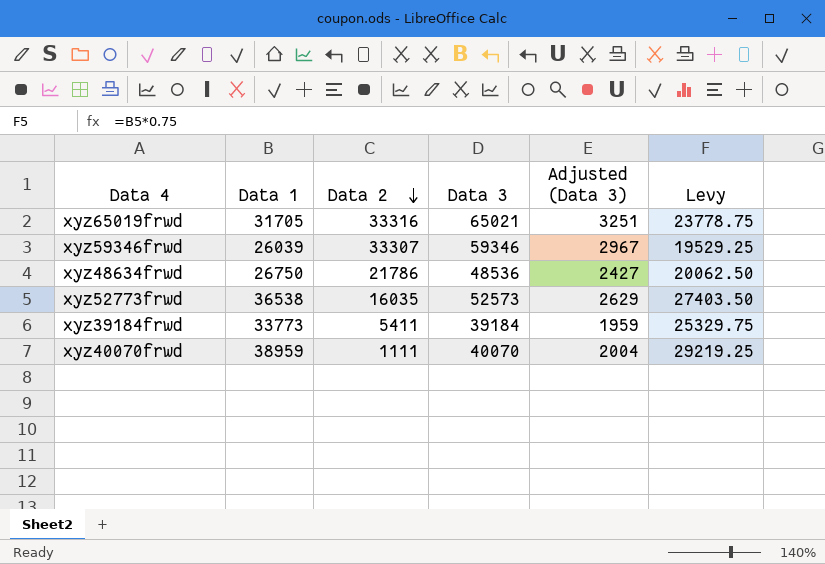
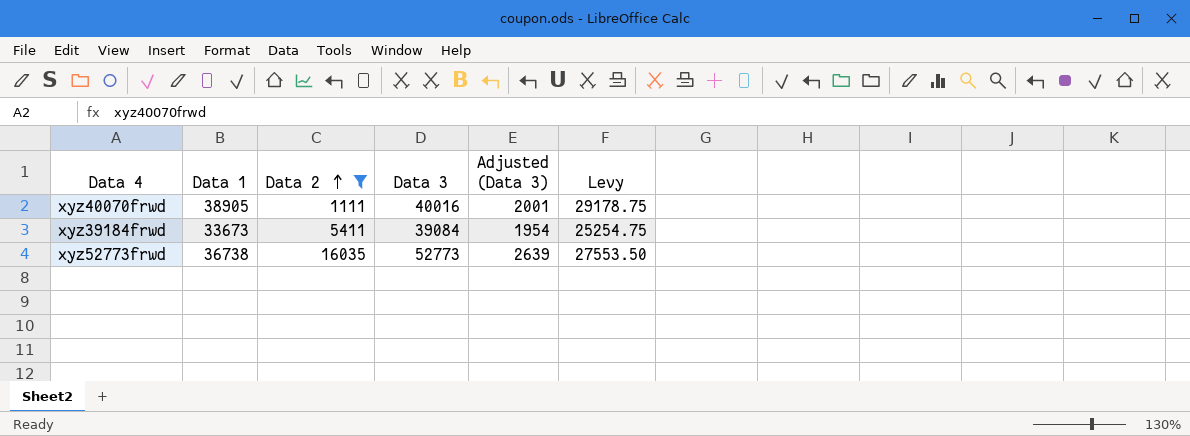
filter: none -> Data 2 <= 16035
row order: Data 2 descending -> Data 2 ascending
xyz40070frwd | Data 1: 38959 -> 38905
xyz40070frwd | Data 3: 40070 -> 40016
xyz40070frwd | Adjusted (Data 3): 2004 -> 2001
xyz40070frwd | Levy: 29219.25 -> 29178.75
xyz39184frwd | Data 1: 33773 -> 33673
xyz39184frwd | Data 3: 39184 -> 39084
xyz39184frwd | Adjusted (Data 3): 1959 -> 1954
xyz39184frwd | Levy: 25329.75 -> 25254.75
xyz52773frwd | Data 1: 36538 -> 36738
xyz52773frwd | Data 3: 52573 -> 52773
xyz52773frwd | Adjusted (Data 3): 2629 -> 2639
xyz52773frwd | Levy: 27403.50 -> 27553.50

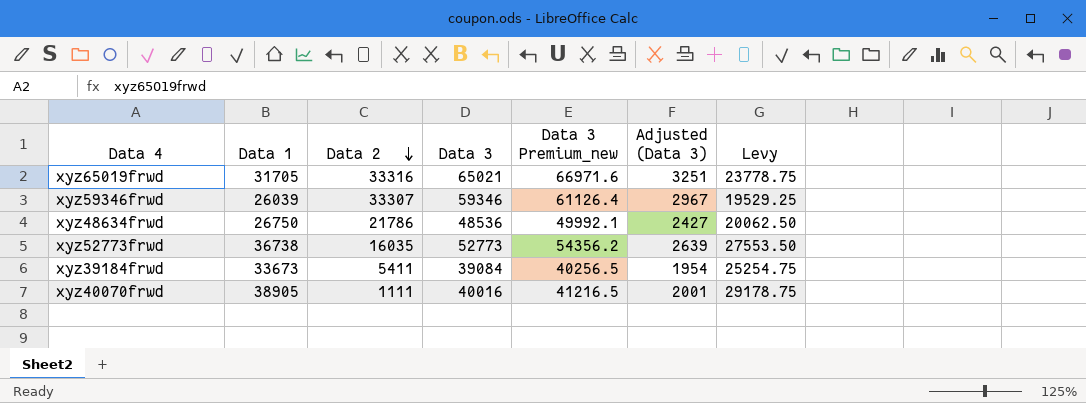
filter: Data 2 <= 16035 -> none
row order: Data 2 ascending -> Data 2 descending
column Data 3 Premium_new | formula: none -> [Data 3] * 1.03

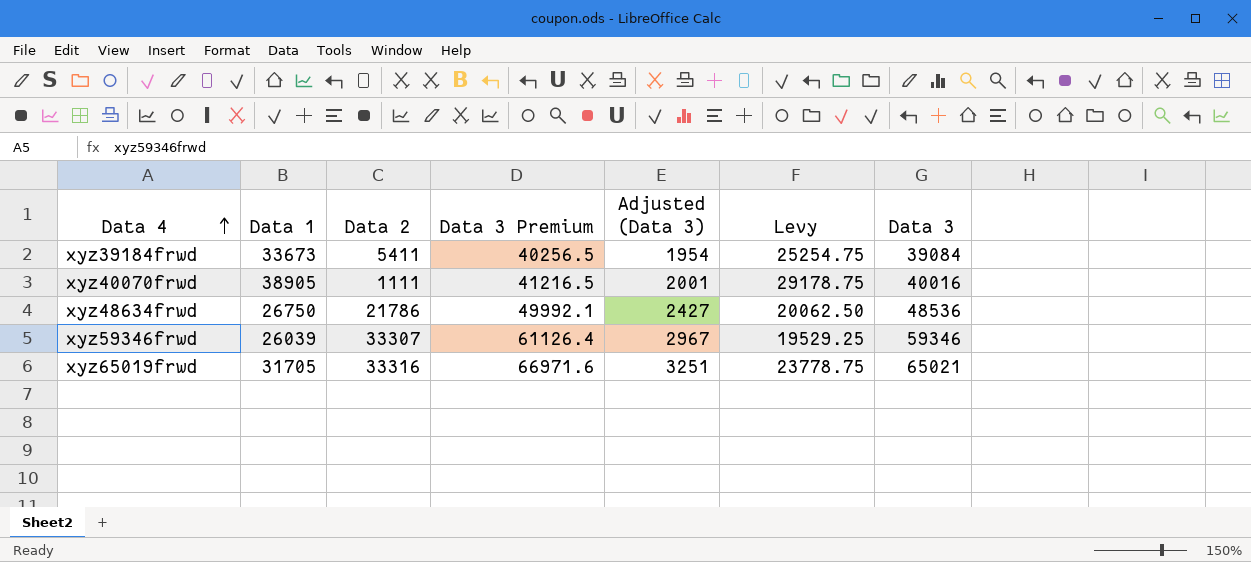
row order: Data 2 descending -> Data 4 ascending
column name: Data 3 Premium_new -> Data 3 Premium
column Data 3 | position: 4 -> 7
row xyz52773frwd: 36738 | 16035 | 52773 | 54356.2 | 2639 | 27553.50 -> none

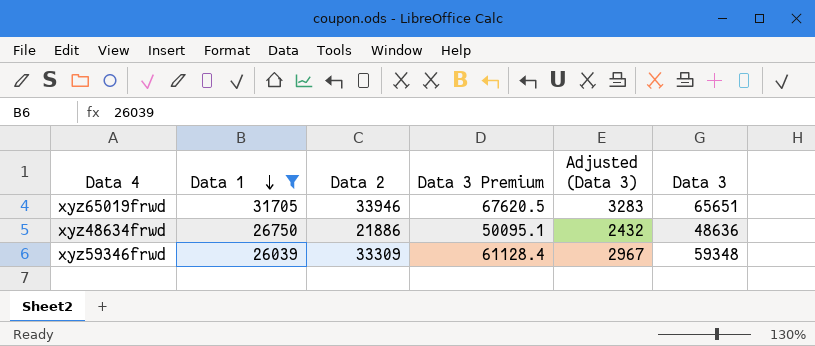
filter: none -> Data 1 <= 31705
row order: Data 4 ascending -> Data 1 descending
column Levy | formula: [Data 1] * 0.75 -> none
xyz65019frwd | Data 2: 33316 -> 33946
xyz65019frwd | Data 3 Premium: 66971.6 -> 67620.5
xyz65019frwd | Adjusted (Data 3): 3251 -> 3283
xyz65019frwd | Data 3: 65021 -> 65651
xyz48634frwd | Data 2: 21786 -> 21886
xyz48634frwd | Data 3 Premium: 49992.1 -> 50095.1
xyz48634frwd | Adjusted (Data 3): 2427 -> 2432
xyz48634frwd | Data 3: 48536 -> 48636
xyz59346frwd | Data 2: 33307 -> 33309
xyz59346frwd | Data 3 Premium: 61126.4 -> 61128.4
xyz59346frwd | Data 3: 59346 -> 59348

